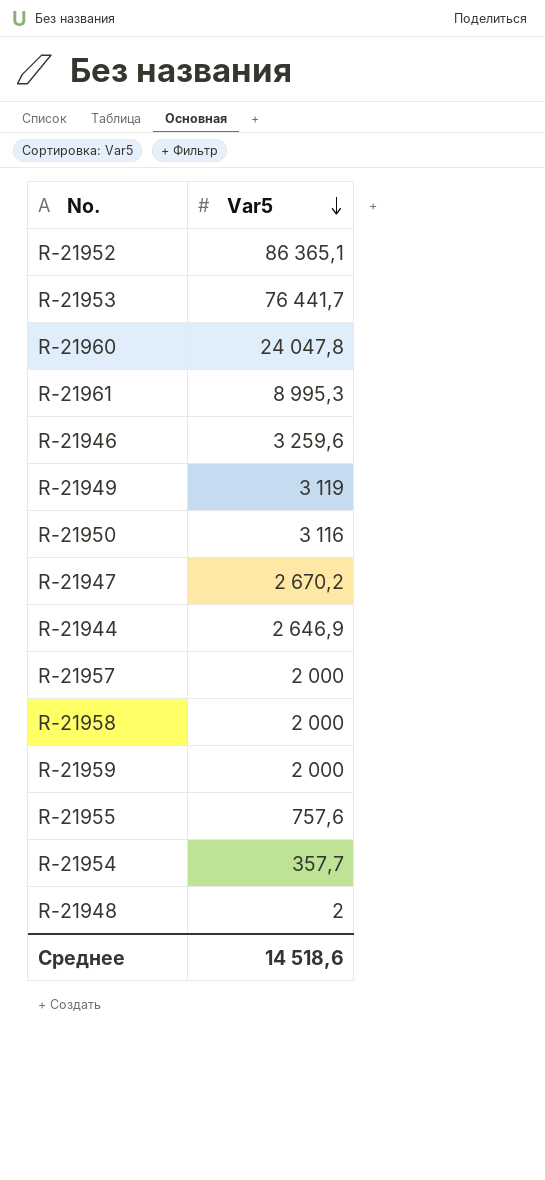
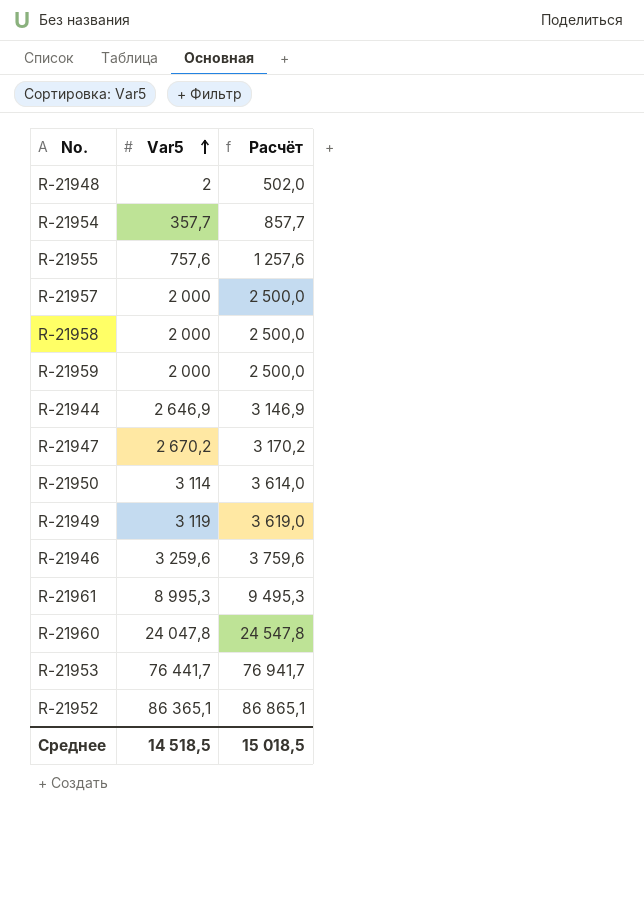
row order: Var5 descending -> Var5 ascending
column Расчёт | formula: none -> [Var5] + 500
R-21950 | Var5: 3 116 -> 3 114
Среднее | Var5: 14 518,6 -> 14 518,5

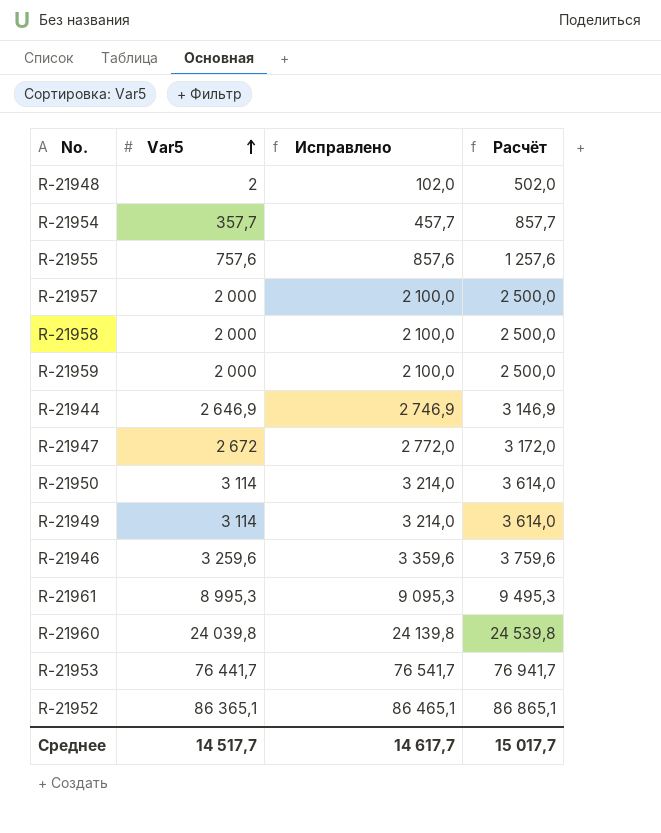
column Исправлено | formula: none -> [Var5] + 100
R-21947 | Var5: 2 670,2 -> 2 672
R-21947 | Расчёт: 3 170,2 -> 3 172,0
R-21949 | Var5: 3 119 -> 3 114
R-21949 | Расчёт: 3 619,0 -> 3 614,0
R-21960 | Var5: 24 047,8 -> 24 039,8
R-21960 | Расчёт: 24 547,8 -> 24 539,8
Среднее | Var5: 14 518,5 -> 14 517,7
Среднее | Расчёт: 15 018,5 -> 15 017,7

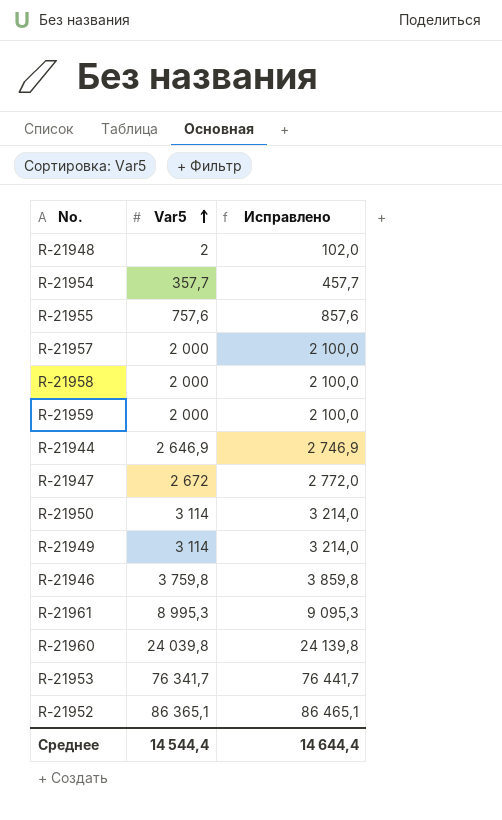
column Расчёт | formula: [Var5] + 500 -> none
R-21946 | Var5: 3 259,6 -> 3 759,8
R-21946 | Исправлено: 3 359,6 -> 3 859,8
R-21953 | Var5: 76 441,7 -> 76 341,7
R-21953 | Исправлено: 76 541,7 -> 76 441,7
Среднее | Var5: 14 517,7 -> 14 544,4
Среднее | Исправлено: 14 617,7 -> 14 644,4

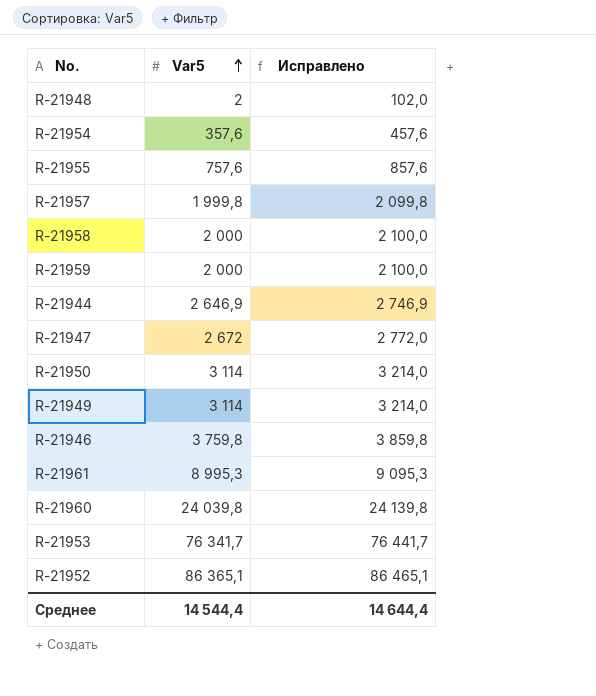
R-21954 | Var5: 357,7 -> 357,6
R-21954 | Исправлено: 457,7 -> 457,6
R-21957 | Var5: 2 000 -> 1 999,8
R-21957 | Исправлено: 2 100,0 -> 2 099,8

